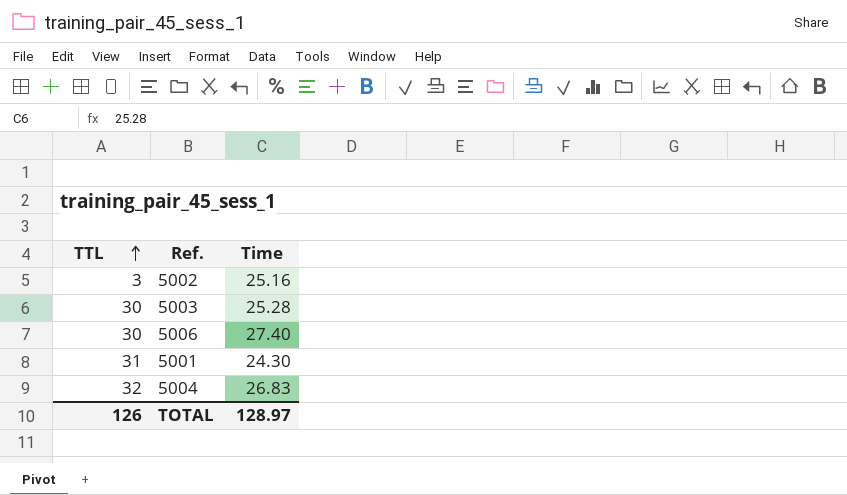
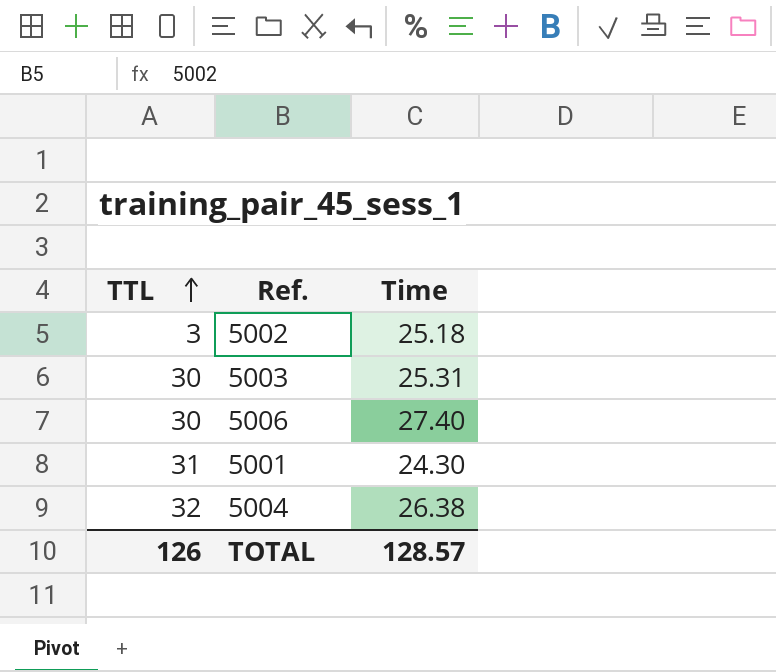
5002 | Time: 25.16 -> 25.18
5003 | Time: 25.28 -> 25.31
5004 | Time: 26.83 -> 26.38
TOTAL | Time: 128.97 -> 128.57

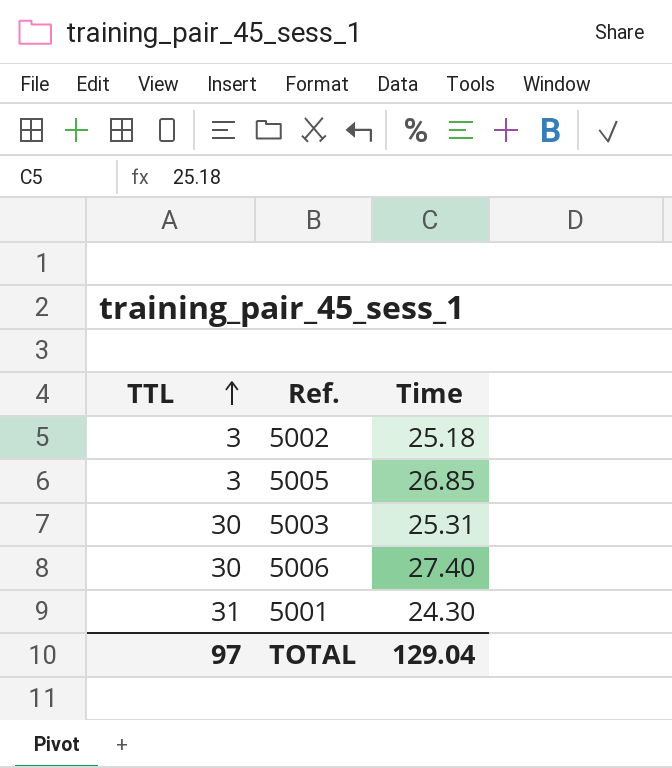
row 5004: 32 | 26.38 -> none
row 5005: none -> 3 | 26.85
TOTAL | TTL: 126 -> 97
TOTAL | Time: 128.57 -> 129.04

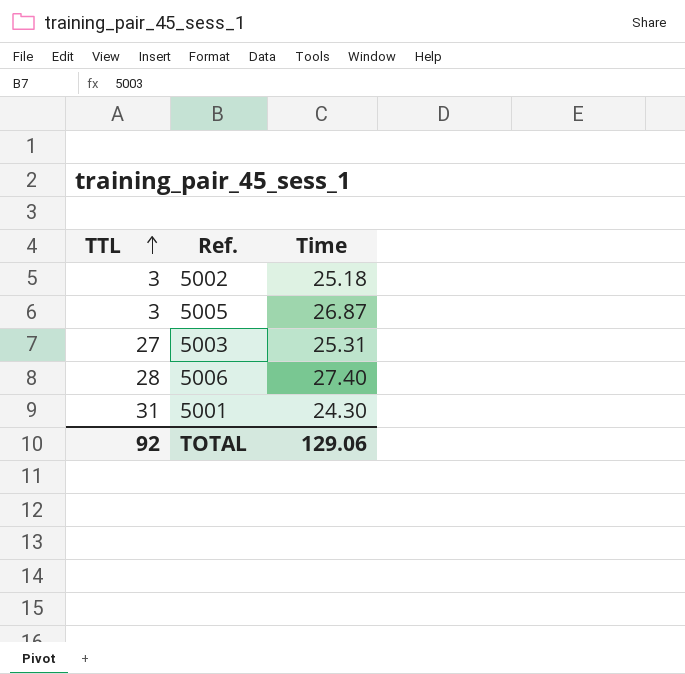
5005 | Time: 26.85 -> 26.87
5003 | TTL: 30 -> 27
5006 | TTL: 30 -> 28
TOTAL | TTL: 97 -> 92
TOTAL | Time: 129.04 -> 129.06

